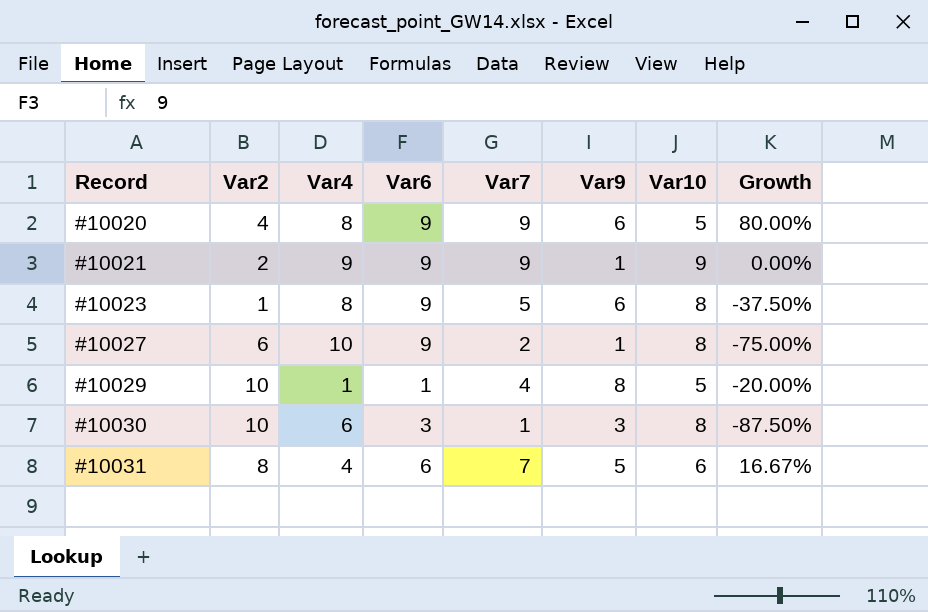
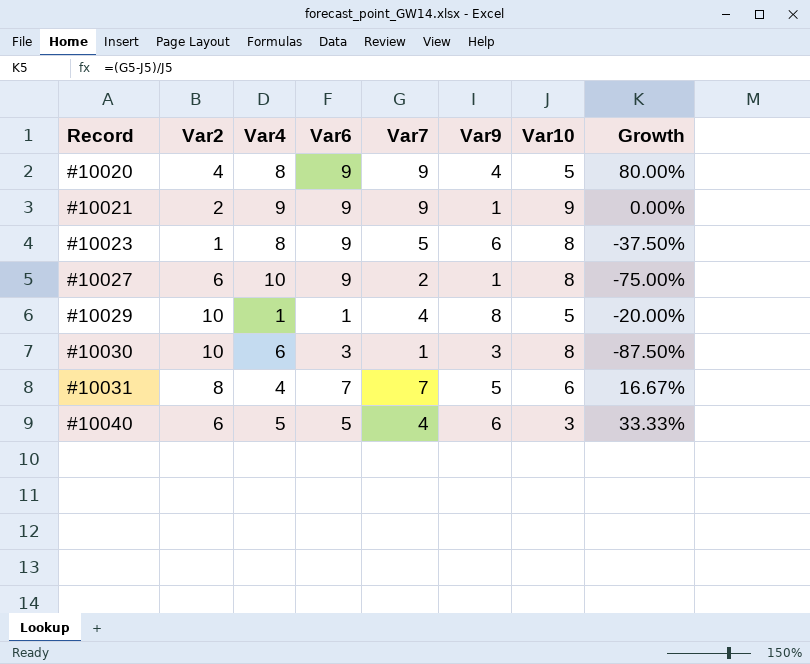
#10020 | Var9: 6 -> 4
#10031 | Var6: 6 -> 7
row #10040: none -> 6 | 5 | 5 | 4 | 6 | 3 | 33.33%

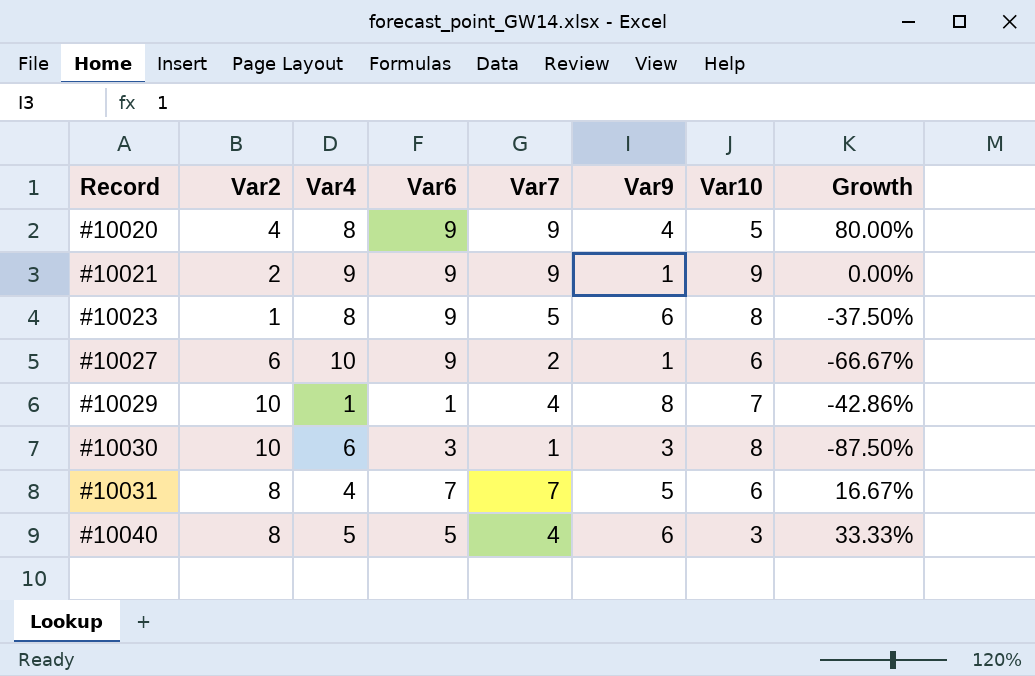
#10027 | Var10: 8 -> 6
#10027 | Growth: -75.00% -> -66.67%
#10029 | Var10: 5 -> 7
#10029 | Growth: -20.00% -> -42.86%
#10040 | Var2: 6 -> 8

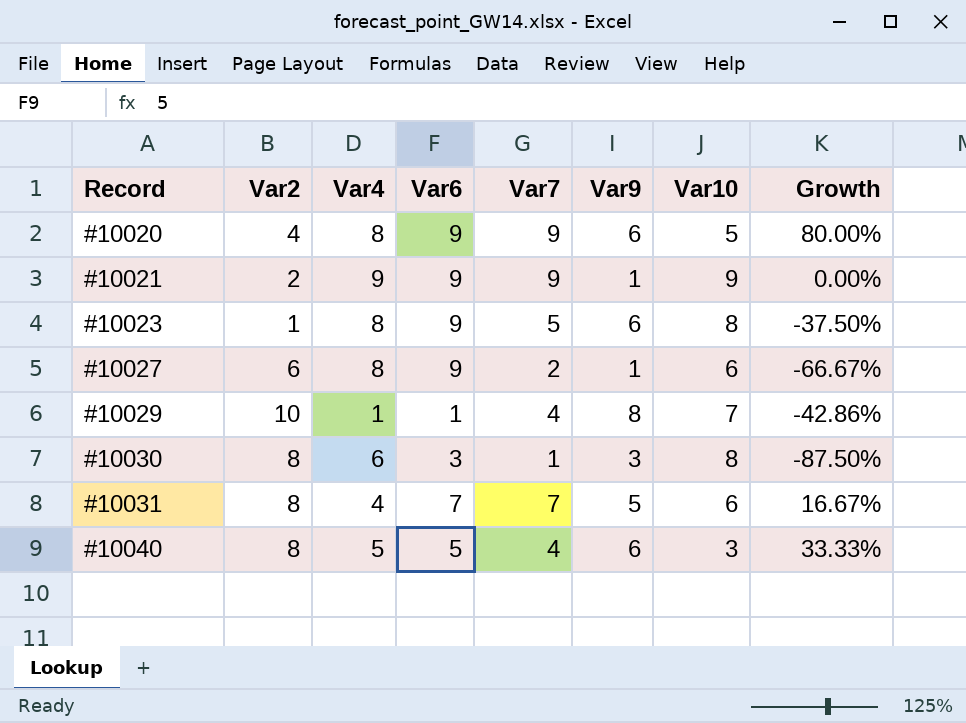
#10020 | Var9: 4 -> 6
#10027 | Var4: 10 -> 8
#10030 | Var2: 10 -> 8

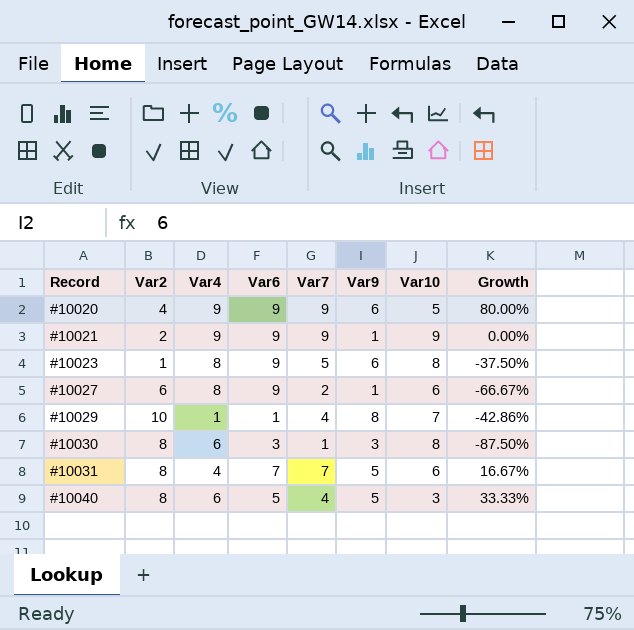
#10020 | Var4: 8 -> 9
#10040 | Var4: 5 -> 6
#10040 | Var9: 6 -> 5

